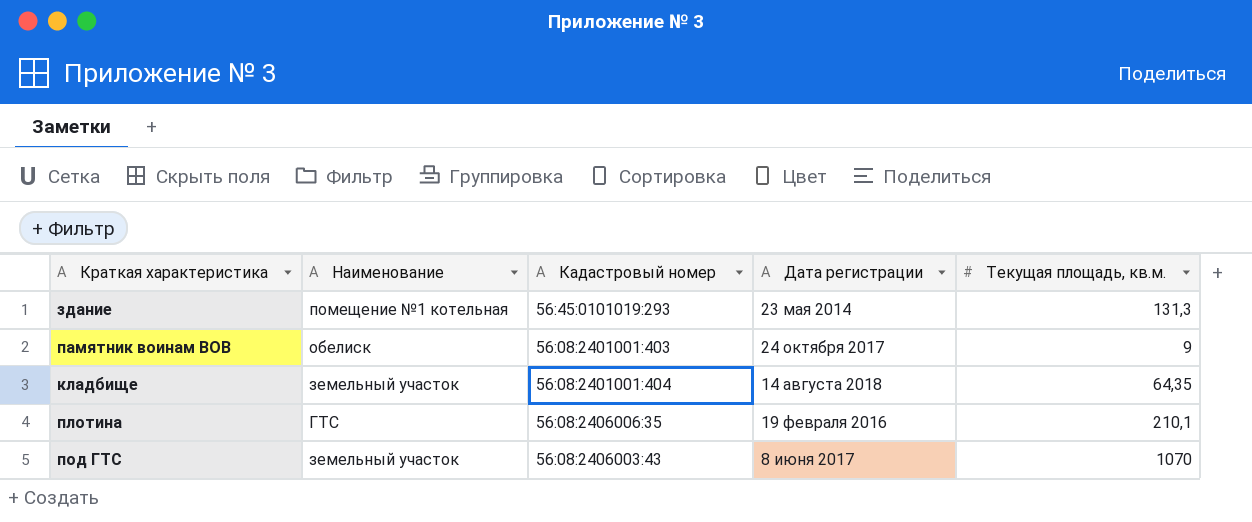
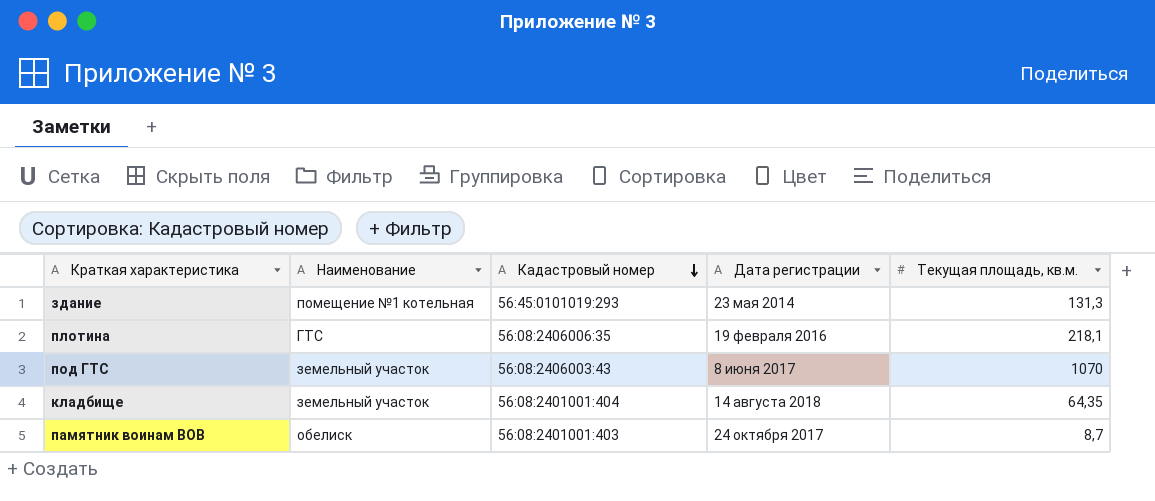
row order: none -> Кадастровый номер descending
плотина | Текущая площадь, кв.м.: 210,1 -> 218,1
памятник воинам ВОВ | Текущая площадь, кв.м.: 9 -> 8,7

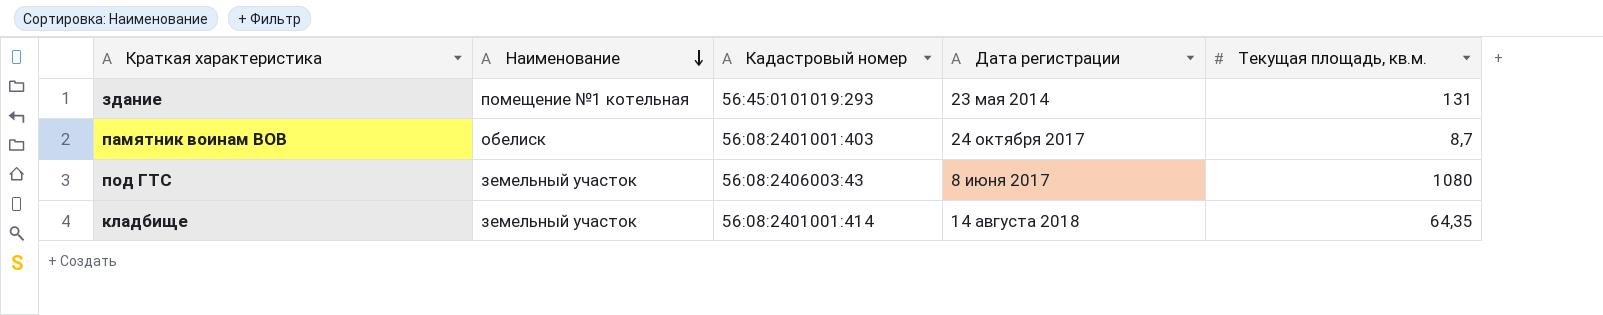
row order: Кадастровый номер descending -> Наименование descending
row плотина: ГТС | 56:08:2406006:35 | 19 февраля 2016 | 218,1 -> none
здание | Текущая площадь, кв.м.: 131,3 -> 131
под ГТС | Текущая площадь, кв.м.: 1070 -> 1080
кладбище | Кадастровый номер: 56:08:2401001:404 -> 56:08:2401001:414

